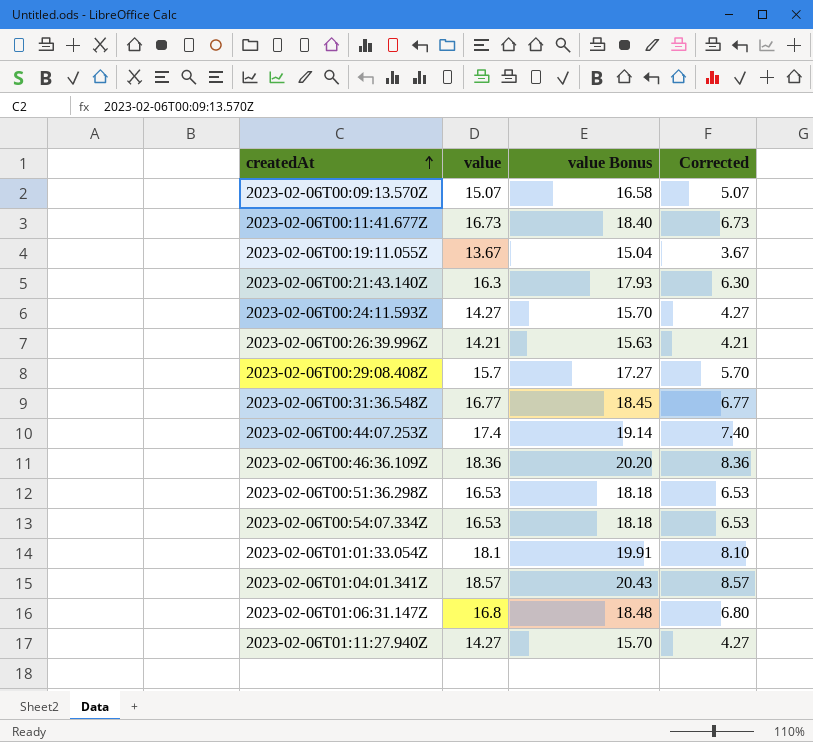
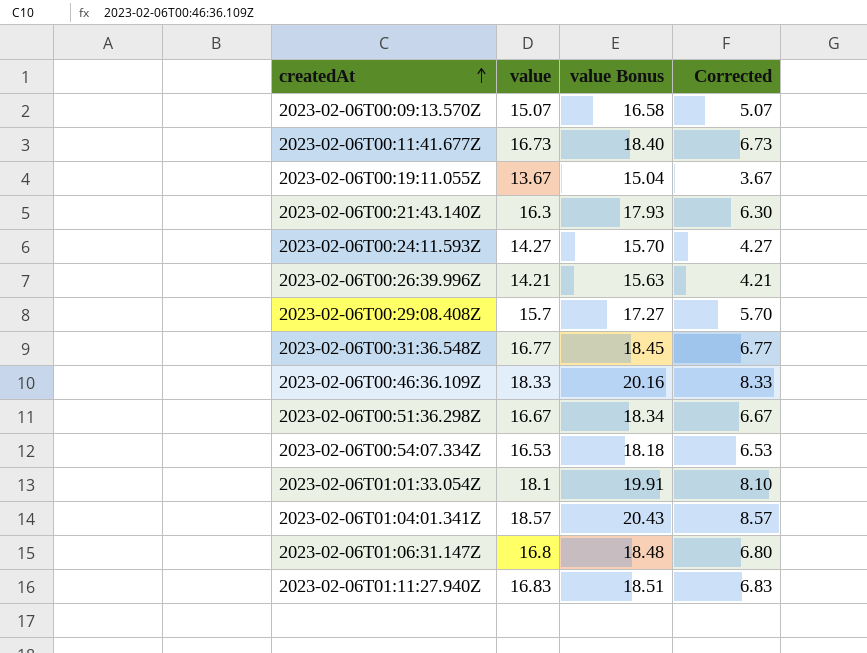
row 2023-02-06T00:44:07.253Z: 17.4 | 19.14 | 7.40 -> none
2023-02-06T00:46:36.109Z | value: 18.36 -> 18.33
2023-02-06T00:46:36.109Z | value Bonus: 20.20 -> 20.16
2023-02-06T00:46:36.109Z | Corrected: 8.36 -> 8.33
2023-02-06T00:51:36.298Z | value: 16.53 -> 16.67
2023-02-06T00:51:36.298Z | value Bonus: 18.18 -> 18.34
2023-02-06T00:51:36.298Z | Corrected: 6.53 -> 6.67
2023-02-06T01:11:27.940Z | value: 14.27 -> 16.83
2023-02-06T01:11:27.940Z | value Bonus: 15.70 -> 18.51
2023-02-06T01:11:27.940Z | Corrected: 4.27 -> 6.83

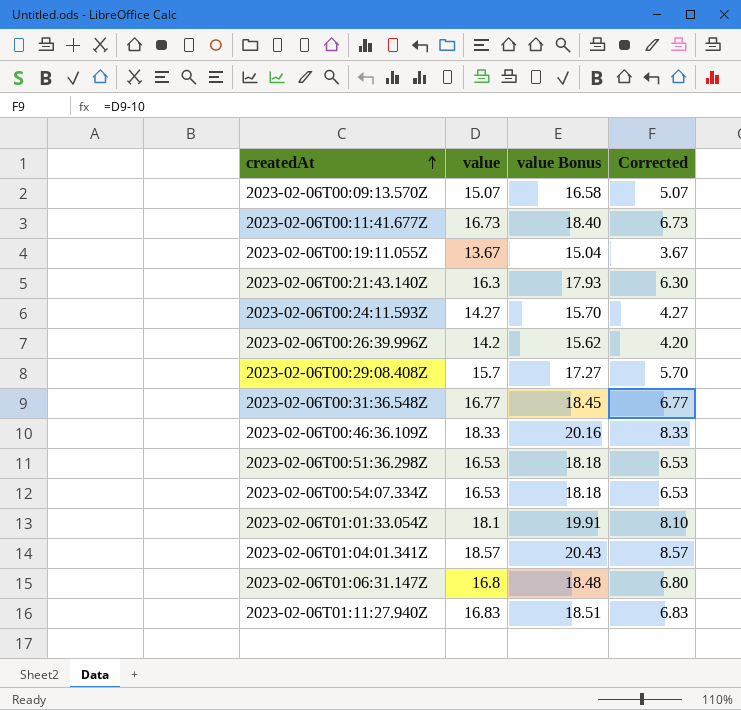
2023-02-06T00:26:39.996Z | value: 14.21 -> 14.2
2023-02-06T00:26:39.996Z | value Bonus: 15.63 -> 15.62
2023-02-06T00:26:39.996Z | Corrected: 4.21 -> 4.20
2023-02-06T00:51:36.298Z | value: 16.67 -> 16.53
2023-02-06T00:51:36.298Z | value Bonus: 18.34 -> 18.18
2023-02-06T00:51:36.298Z | Corrected: 6.67 -> 6.53

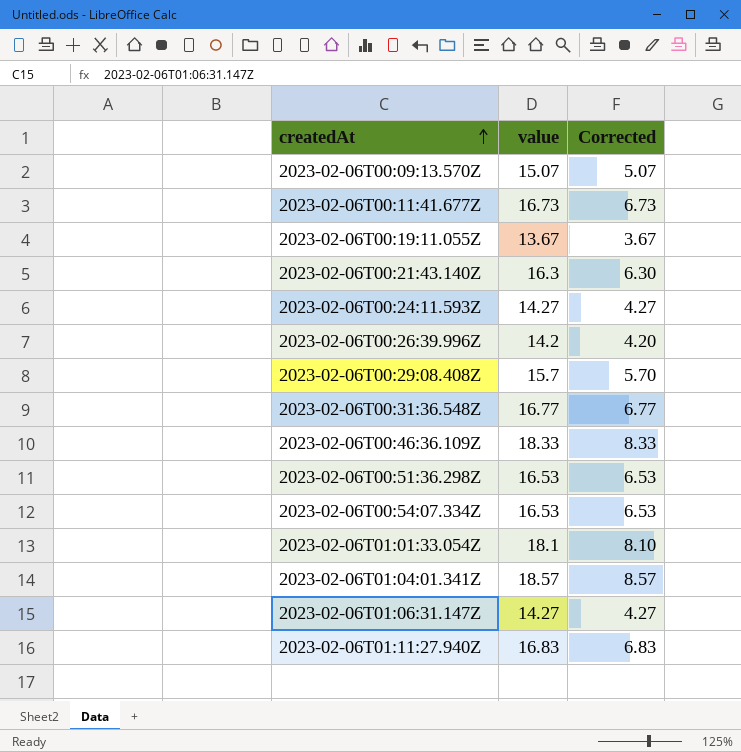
column value Bonus | formula: [value] * 1.1 -> none
2023-02-06T01:06:31.147Z | value: 16.8 -> 14.27
2023-02-06T01:06:31.147Z | Corrected: 6.80 -> 4.27

